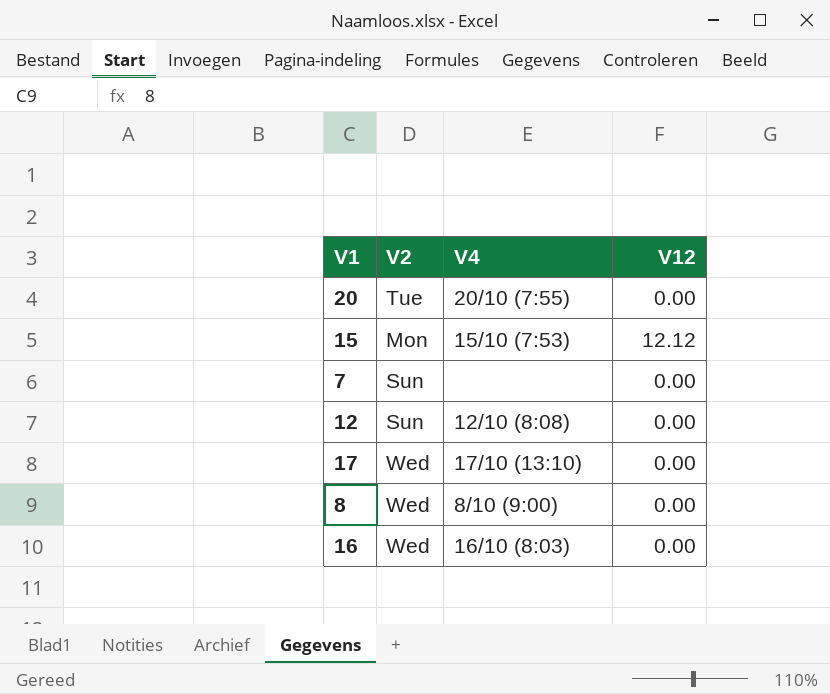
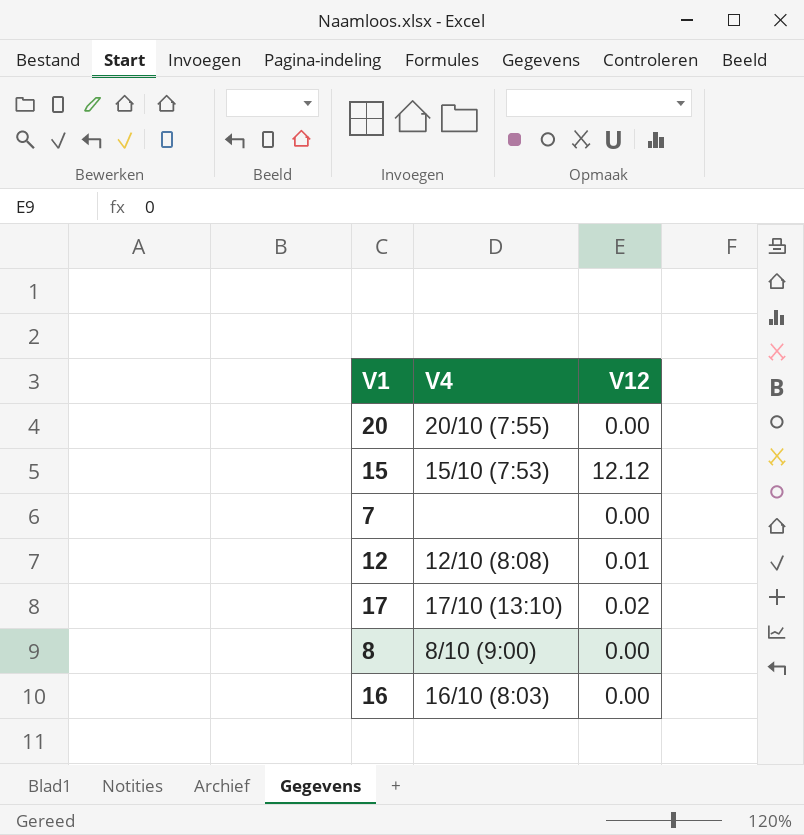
column V2 | position: 2 -> none
12 | V12: 0.00 -> 0.01
17 | V12: 0.00 -> 0.02

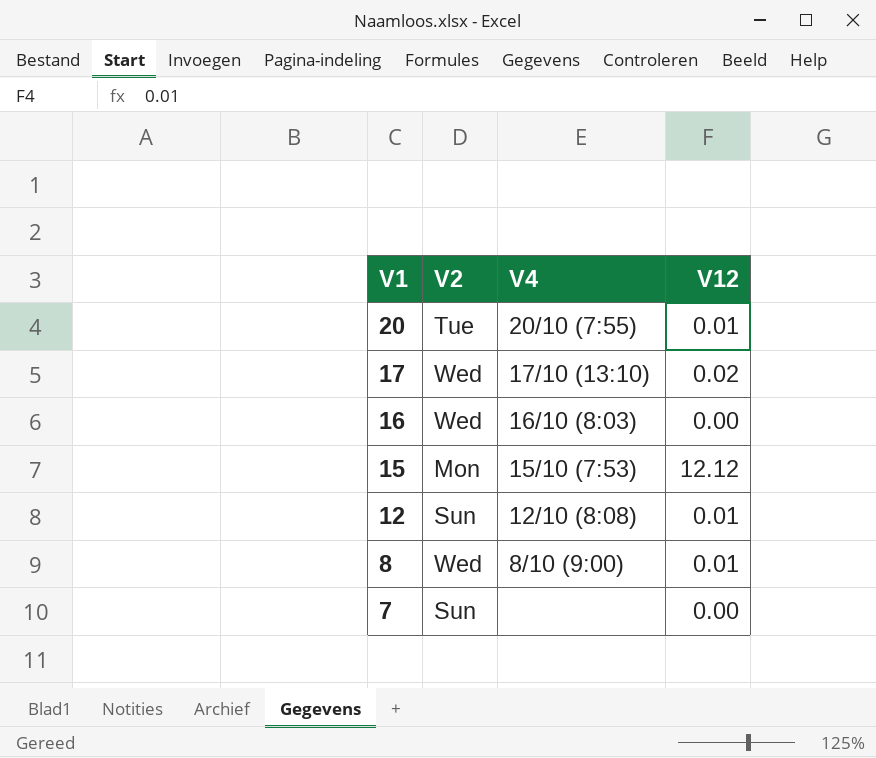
row order: none -> V1 descending
column V2 | position: none -> 2
20 | V12: 0.00 -> 0.01
8 | V12: 0.00 -> 0.01

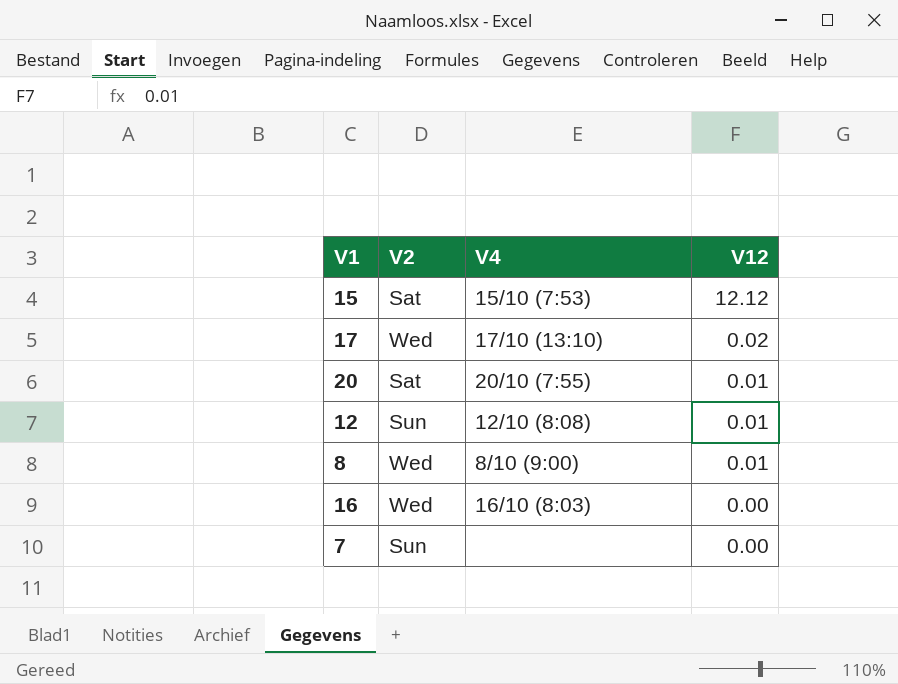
row order: V1 descending -> V12 descending
15 | V2: Mon -> Sat
20 | V2: Tue -> Sat

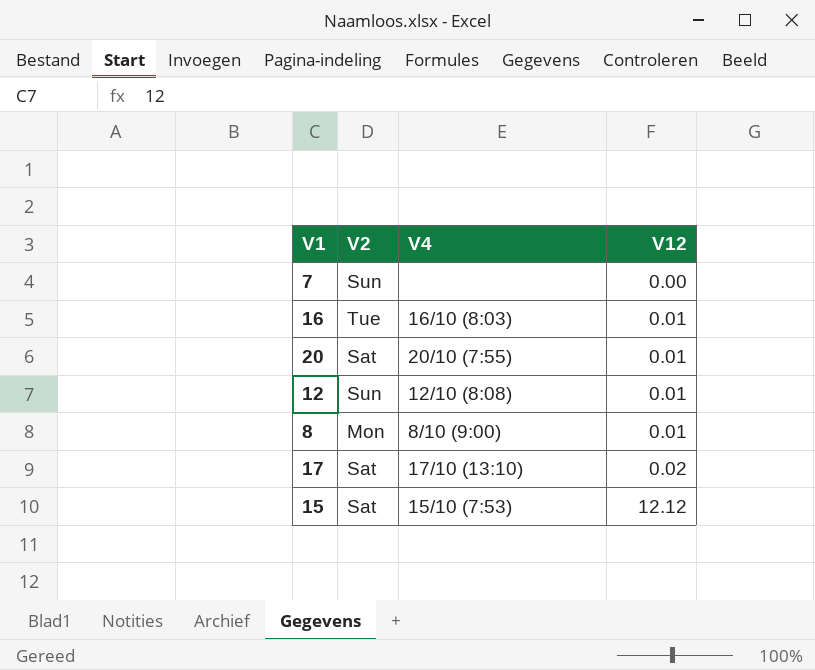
row order: V12 descending -> V12 ascending
16 | V2: Wed -> Tue
16 | V12: 0.00 -> 0.01
8 | V2: Wed -> Mon
17 | V2: Wed -> Sat

